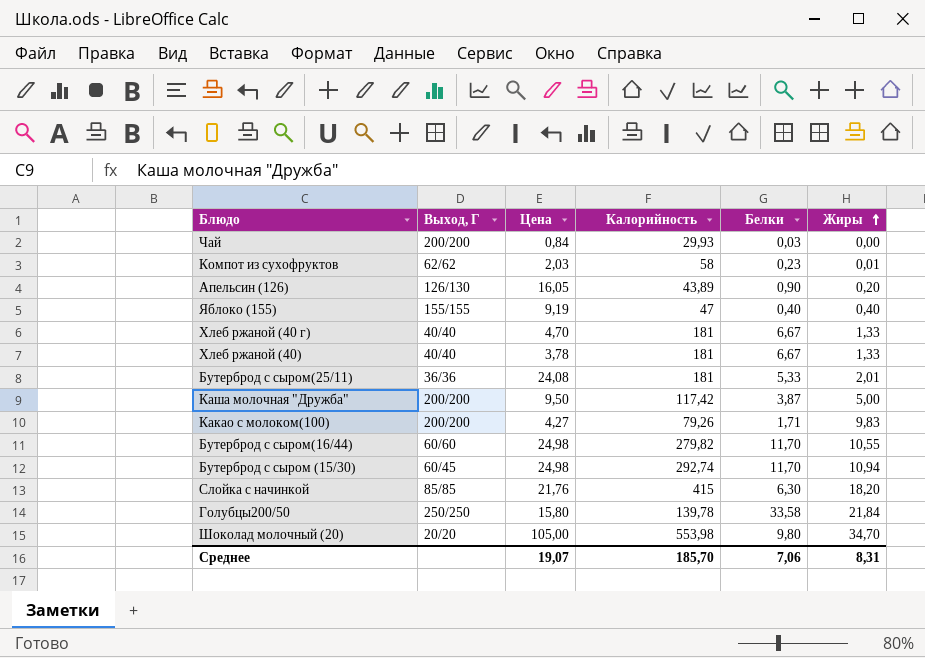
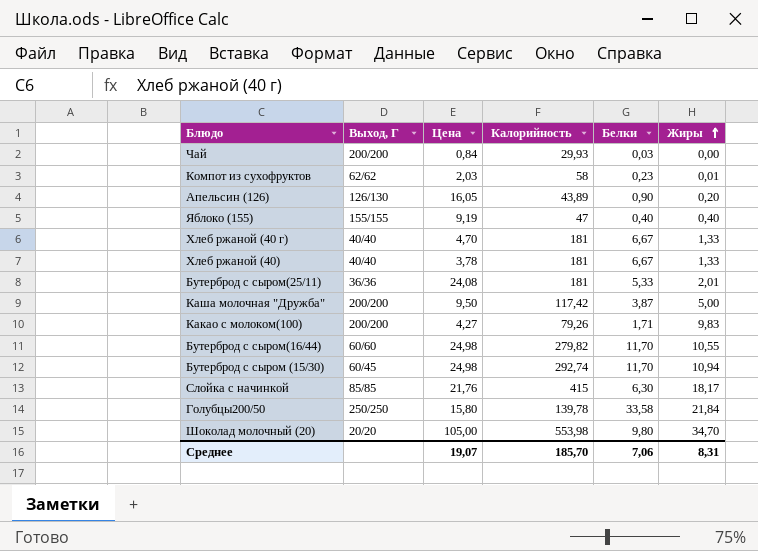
Слойка с начинкой | Жиры: 18,20 -> 18,17

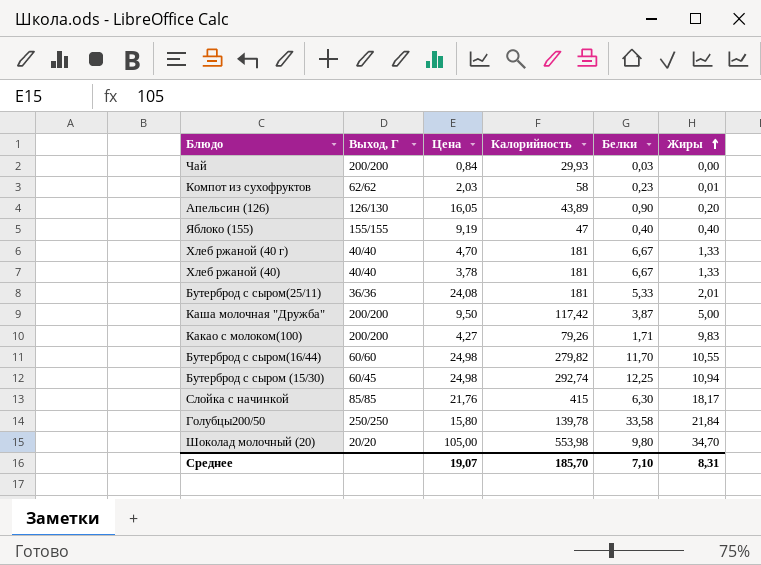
Бутерброд с сыром (15/30) | Белки: 11,70 -> 12,25
Среднее | Белки: 7,06 -> 7,10

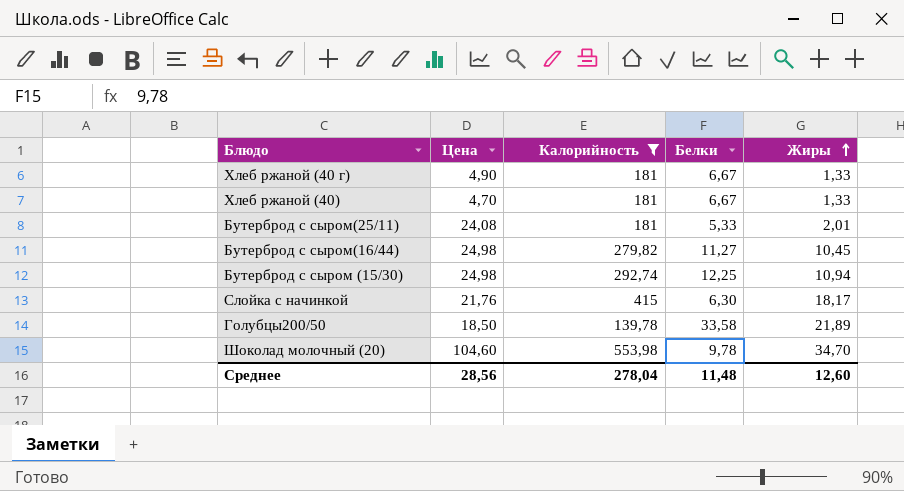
filter: none -> Калорийность >= 139,78
column Выход, Г | position: 2 -> none
Хлеб ржаной (40 г) | Цена: 4,70 -> 4,90
Хлеб ржаной (40) | Цена: 3,78 -> 4,70
Бутерброд с сыром(16/44) | Белки: 11,70 -> 11,27
Бутерброд с сыром(16/44) | Жиры: 10,55 -> 10,45
Голубцы200/50 | Цена: 15,80 -> 18,50
Голубцы200/50 | Жиры: 21,84 -> 21,89
Шоколад молочный (20) | Цена: 105,00 -> 104,60
Шоколад молочный (20) | Белки: 9,80 -> 9,78
Среднее | Цена: 19,07 -> 28,56
Среднее | Калорийность: 185,70 -> 278,04
Среднее | Белки: 7,10 -> 11,48
Среднее | Жиры: 8,31 -> 12,60

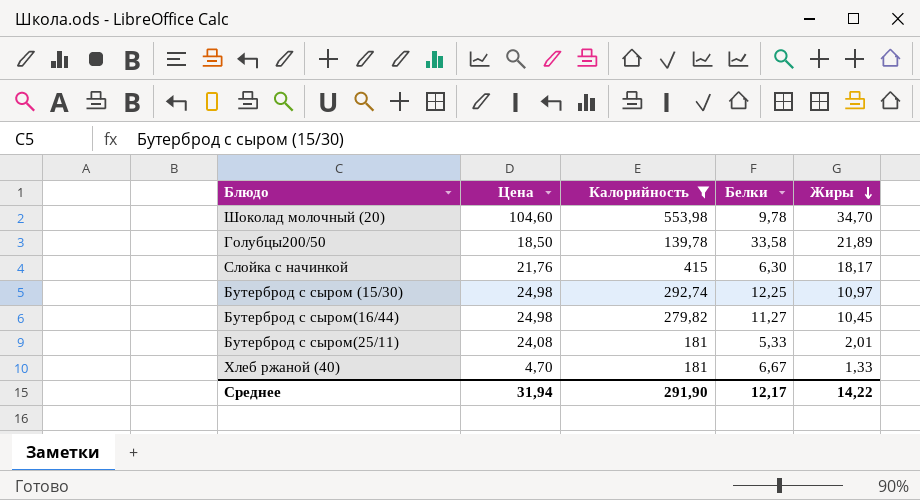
row order: Жиры ascending -> Жиры descending
row Хлеб ржаной (40 г): 4,90 | 181 | 6,67 | 1,33 -> none
Бутерброд с сыром (15/30) | Жиры: 10,94 -> 10,97
Среднее | Цена: 28,56 -> 31,94
Среднее | Калорийность: 278,04 -> 291,90
Среднее | Белки: 11,48 -> 12,17
Среднее | Жиры: 12,60 -> 14,22

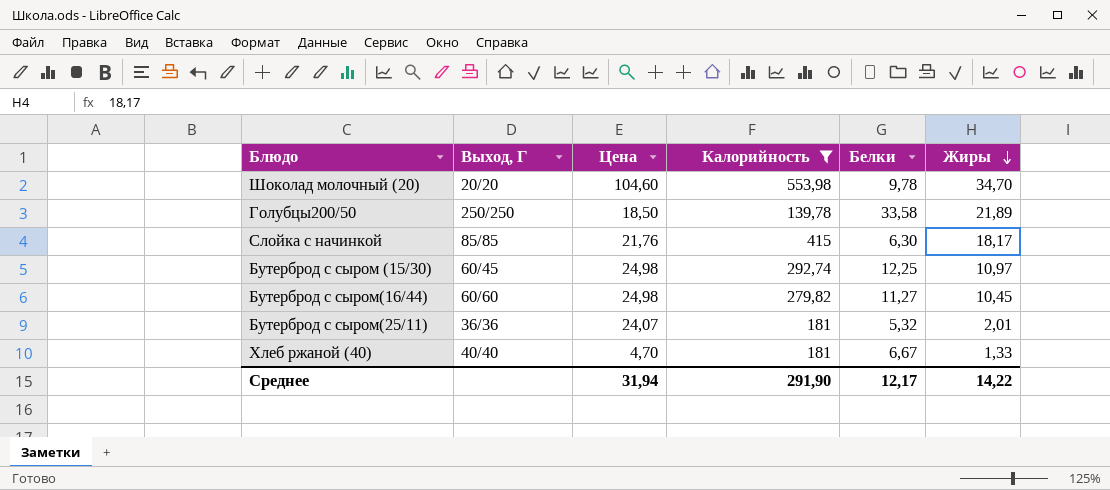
column Выход, Г | position: none -> 2
Бутерброд с сыром(25/11) | Цена: 24,08 -> 24,07
Бутерброд с сыром(25/11) | Белки: 5,33 -> 5,32

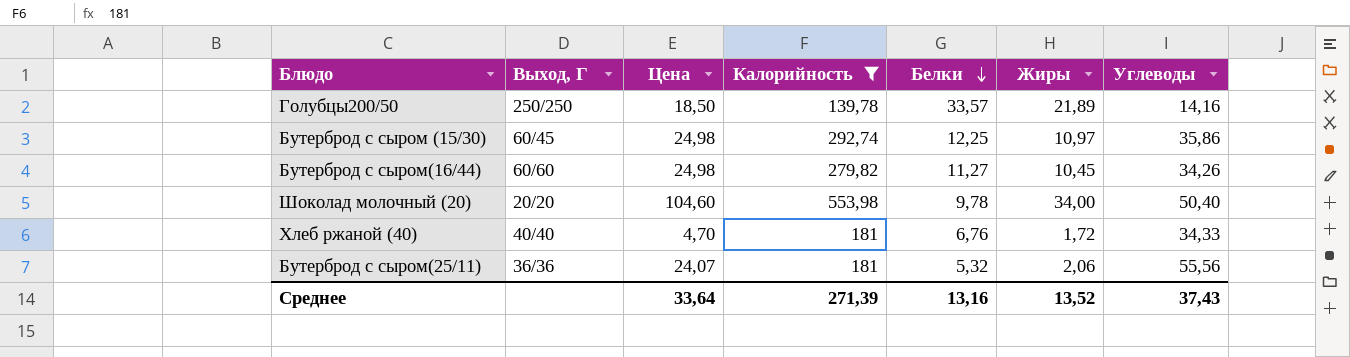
row order: Жиры descending -> Белки descending
column Углеводы | position: none -> 7
row Слойка с начинкой: 85/85 | 21,76 | 415 | 6,30 | 18,17 -> none
Голубцы200/50 | Белки: 33,58 -> 33,57
Шоколад молочный (20) | Жиры: 34,70 -> 34,00
Хлеб ржаной (40) | Белки: 6,67 -> 6,76
Хлеб ржаной (40) | Жиры: 1,33 -> 1,72
Бутерброд с сыром(25/11) | Жиры: 2,01 -> 2,06
Среднее | Цена: 31,94 -> 33,64
Среднее | Калорийность: 291,90 -> 271,39
Среднее | Белки: 12,17 -> 13,16
Среднее | Жиры: 14,22 -> 13,52

